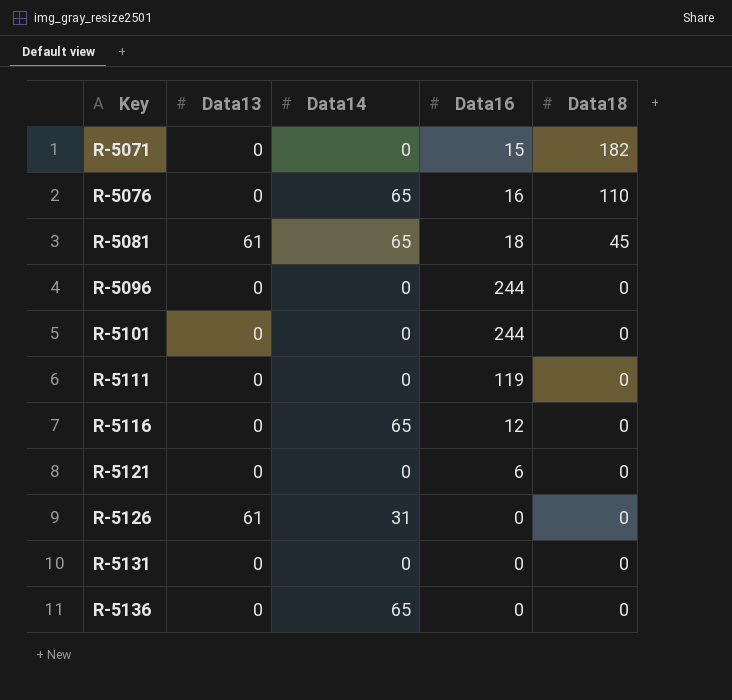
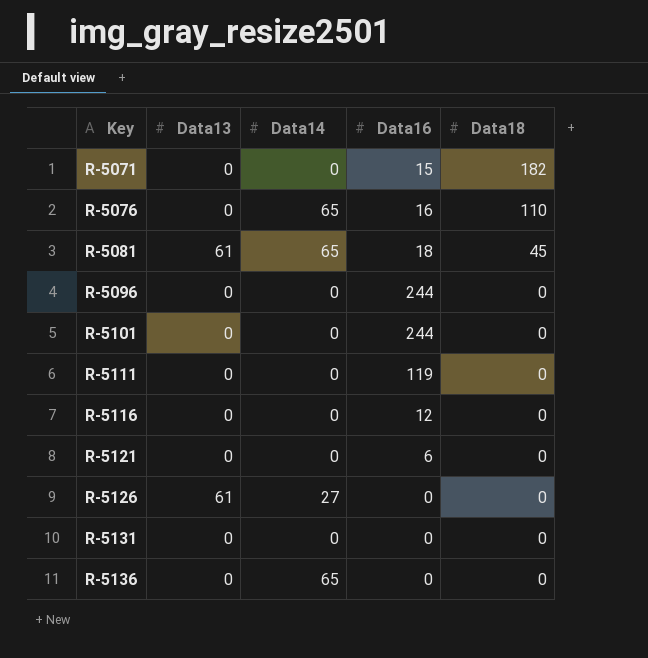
R-5116 | Data14: 65 -> 0
R-5126 | Data14: 31 -> 27

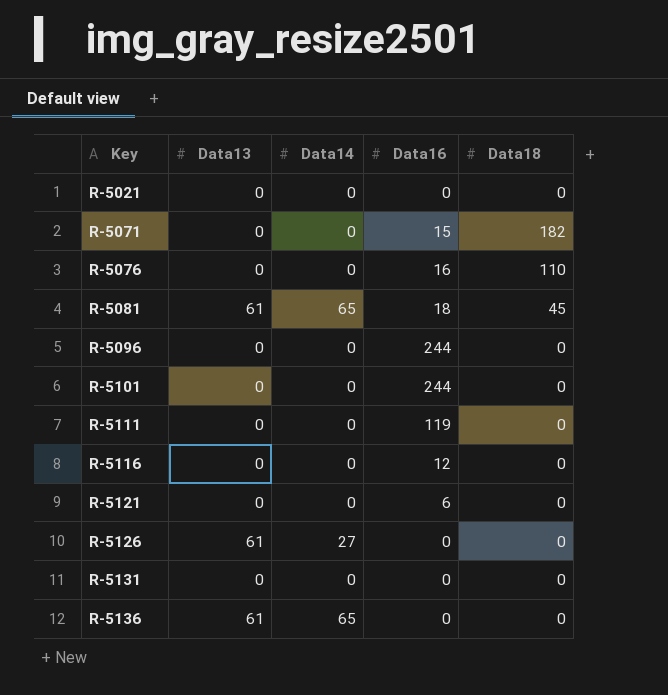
row R-5021: none -> 0 | 0 | 0 | 0
R-5076 | Data14: 65 -> 0
R-5136 | Data13: 0 -> 61

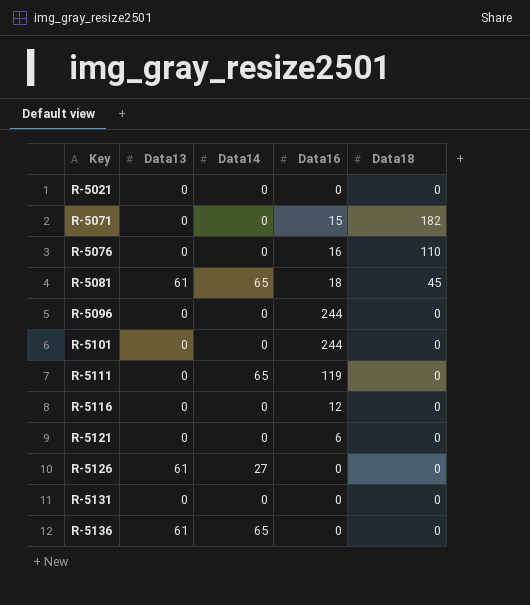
R-5111 | Data14: 0 -> 65

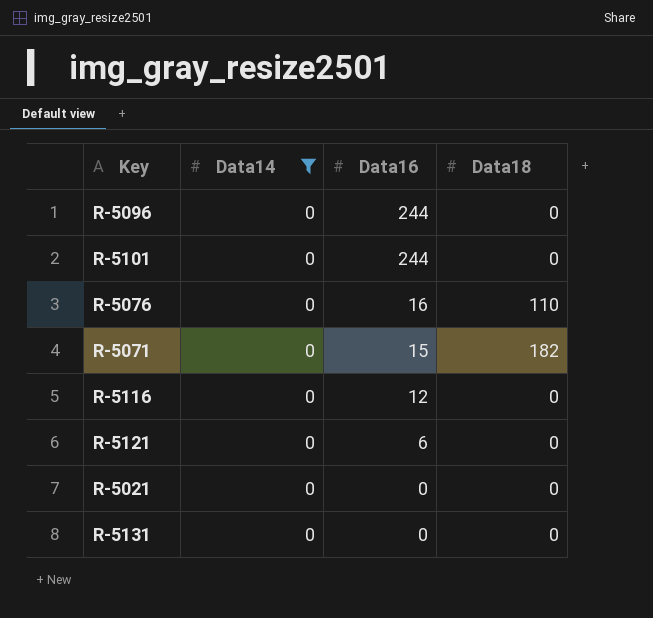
filter: none -> Data14 = 0
row order: Key ascending -> Data16 descending
column Data13 | position: 2 -> none

